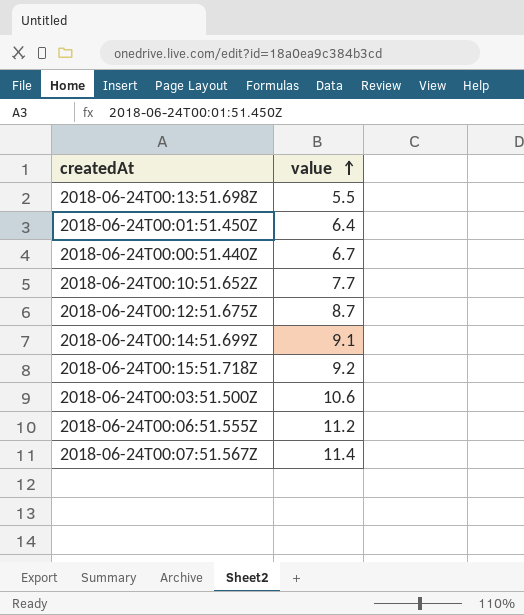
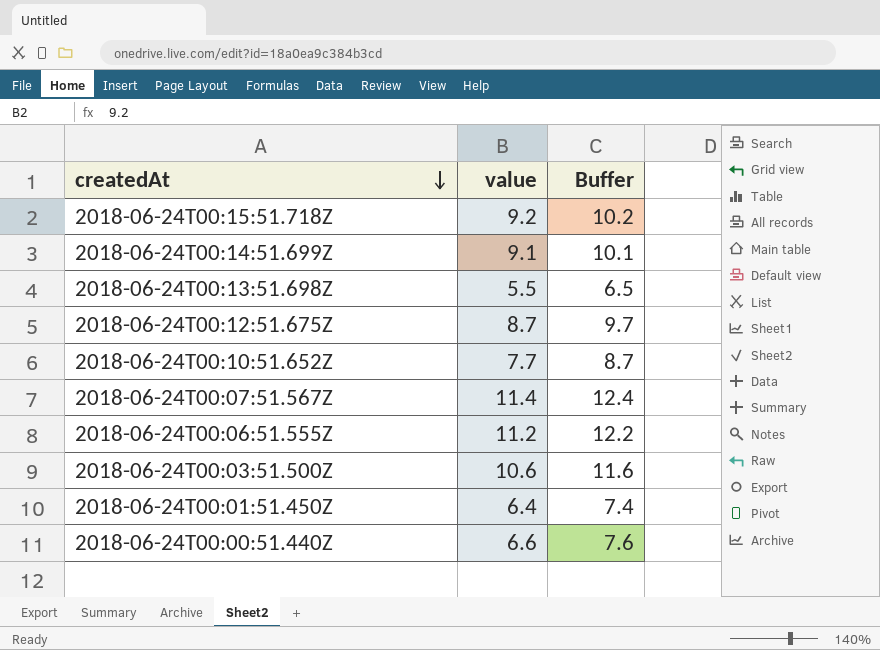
row order: value ascending -> createdAt descending
column Buffer | formula: none -> [value] + 1
2018-06-24T00:00:51.440Z | value: 6.7 -> 6.6

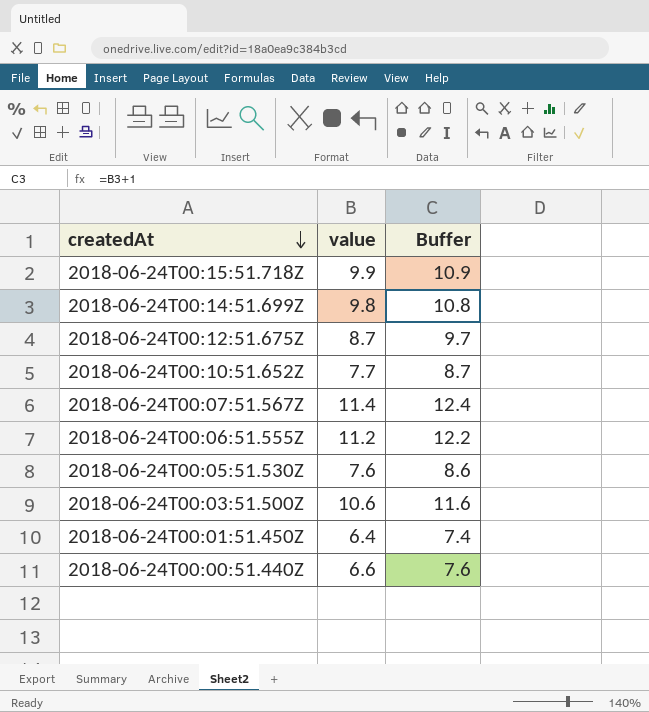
row 2018-06-24T00:13:51.698Z: 5.5 | 6.5 -> none
2018-06-24T00:15:51.718Z | value: 9.2 -> 9.9
2018-06-24T00:15:51.718Z | Buffer: 10.2 -> 10.9
2018-06-24T00:14:51.699Z | value: 9.1 -> 9.8
2018-06-24T00:14:51.699Z | Buffer: 10.1 -> 10.8
row 2018-06-24T00:05:51.530Z: none -> 7.6 | 8.6

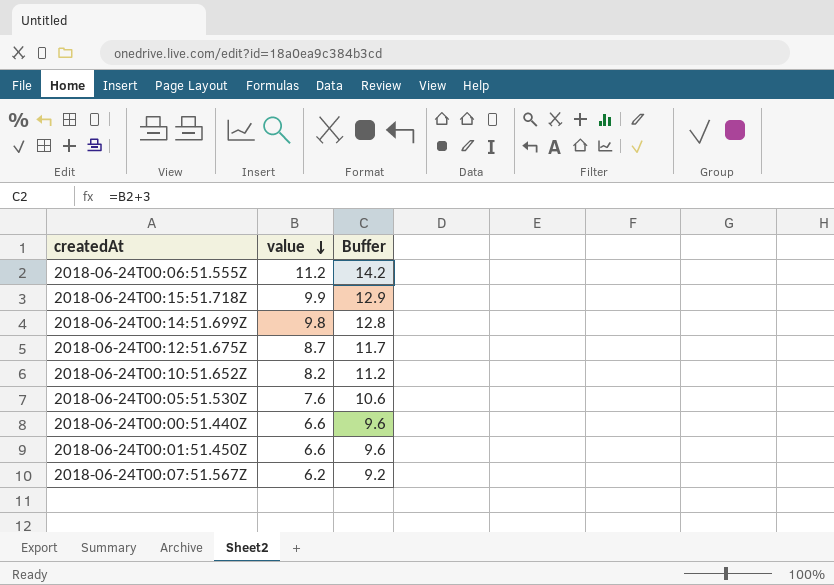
row order: createdAt descending -> value descending
column Buffer | formula: [value] + 1 -> [value] + 3
row 2018-06-24T00:03:51.500Z: 10.6 | 11.6 -> none
2018-06-24T00:10:51.652Z | value: 7.7 -> 8.2
2018-06-24T00:01:51.450Z | value: 6.4 -> 6.6
2018-06-24T00:07:51.567Z | value: 11.4 -> 6.2

